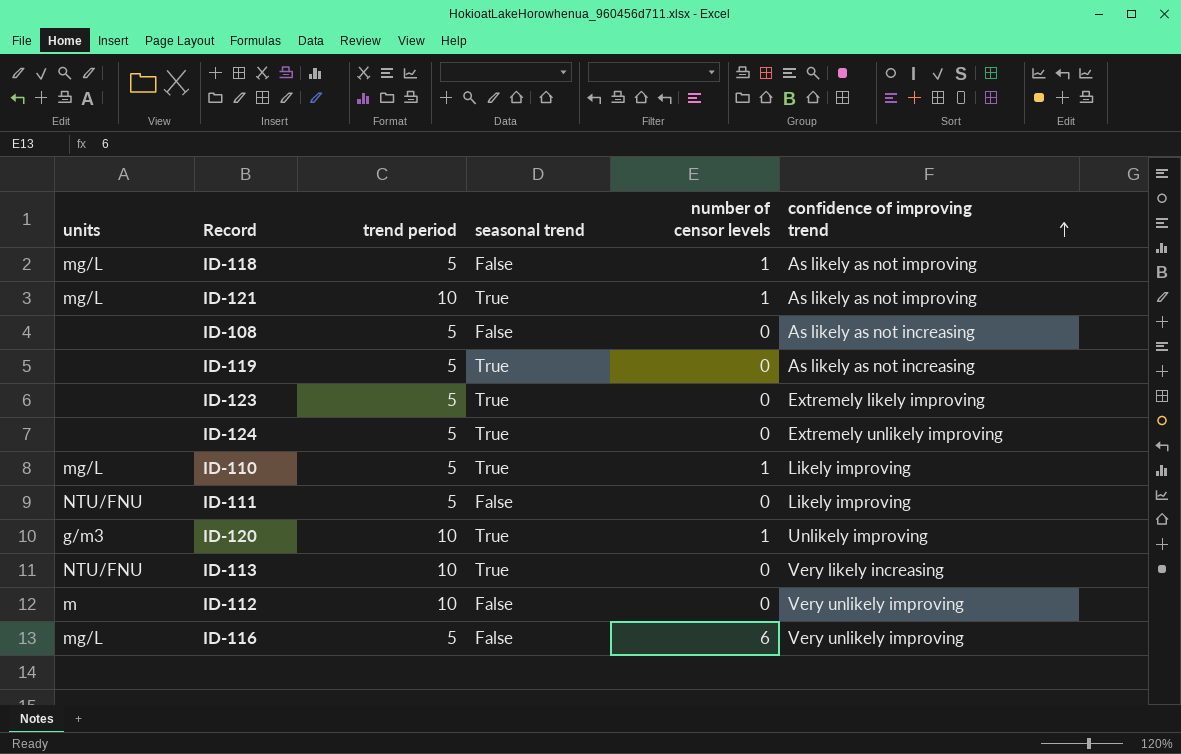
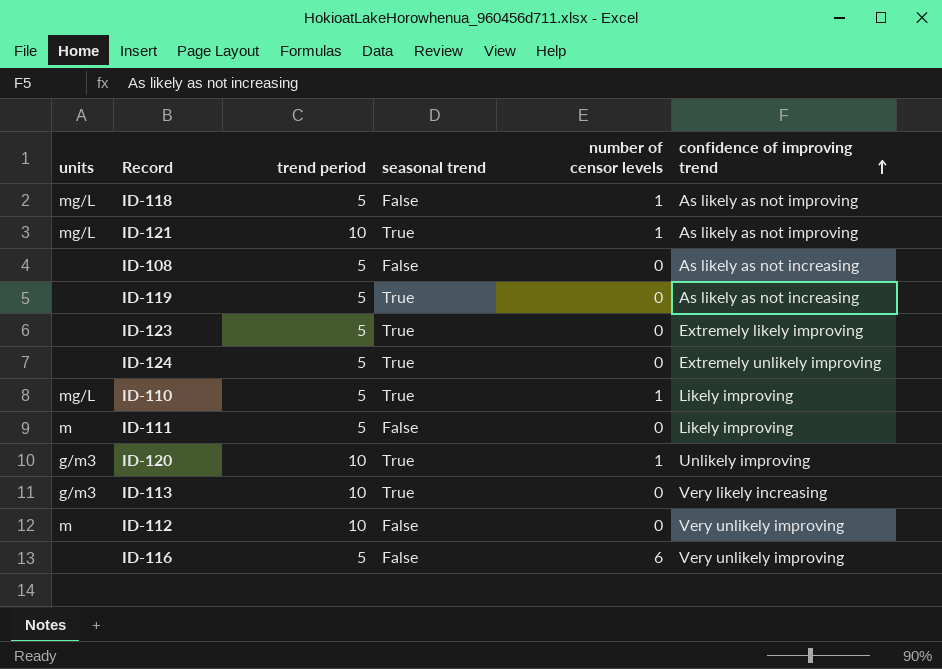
ID-111 | units: NTU/FNU -> m
ID-113 | units: NTU/FNU -> g/m3
ID-116 | units: mg/L -> none

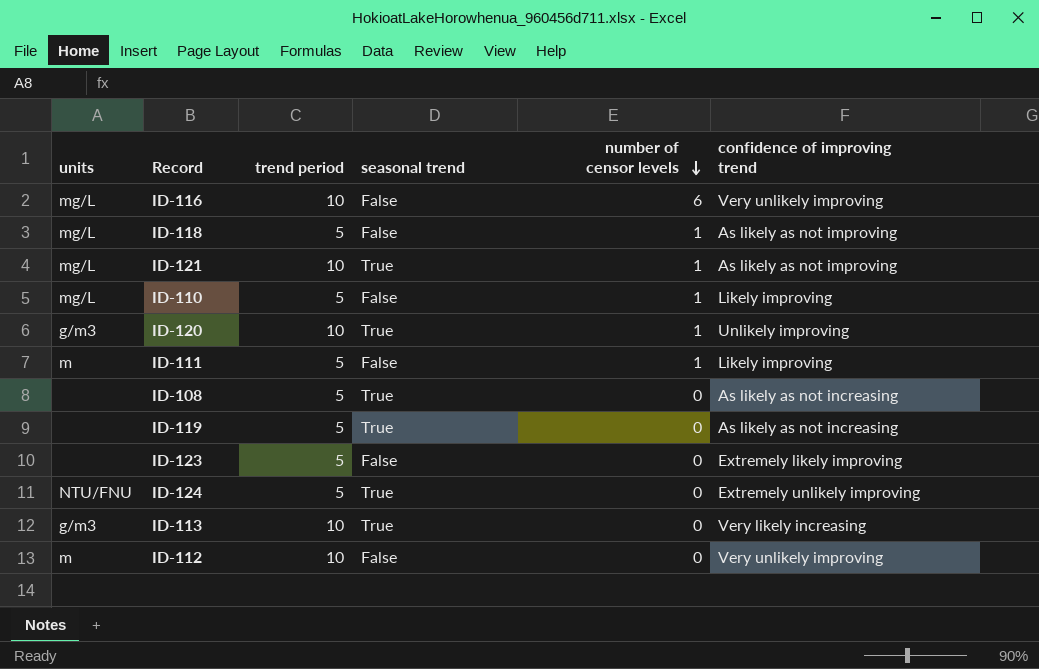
row order: confidence of improving trend ascending -> number of censor levels descending
ID-116 | units: none -> mg/L
ID-116 | trend period: 5 -> 10
ID-110 | seasonal trend: True -> False
ID-111 | number of censor levels: 0 -> 1
ID-108 | seasonal trend: False -> True
ID-123 | seasonal trend: True -> False
ID-124 | units: none -> NTU/FNU

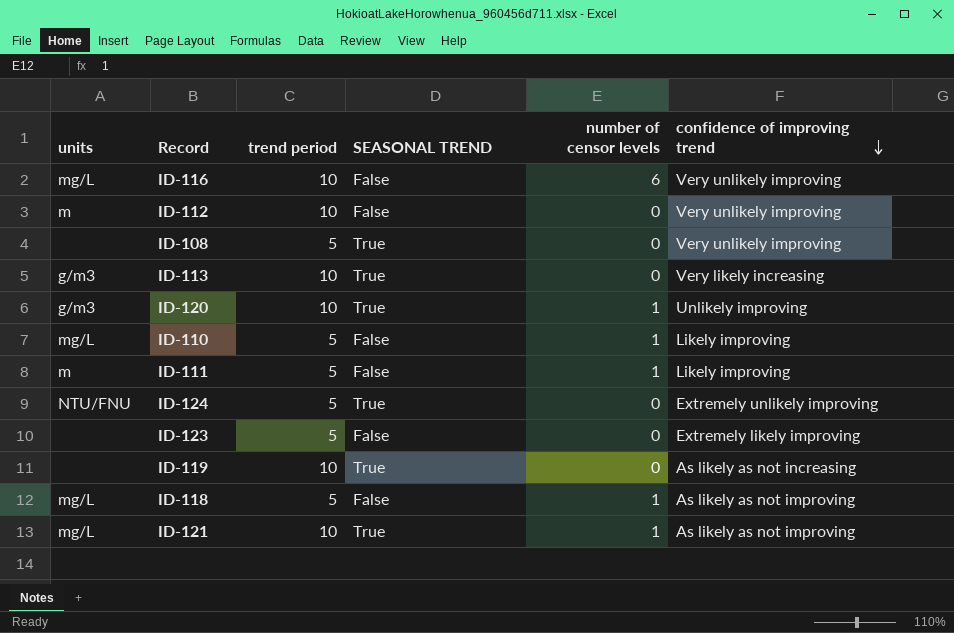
row order: number of censor levels descending -> confidence of improving trend descending
column name: seasonal trend -> SEASONAL TREND
ID-108 | confidence of improving trend: As likely as not increasing -> Very unlikely improving
ID-119 | trend period: 5 -> 10

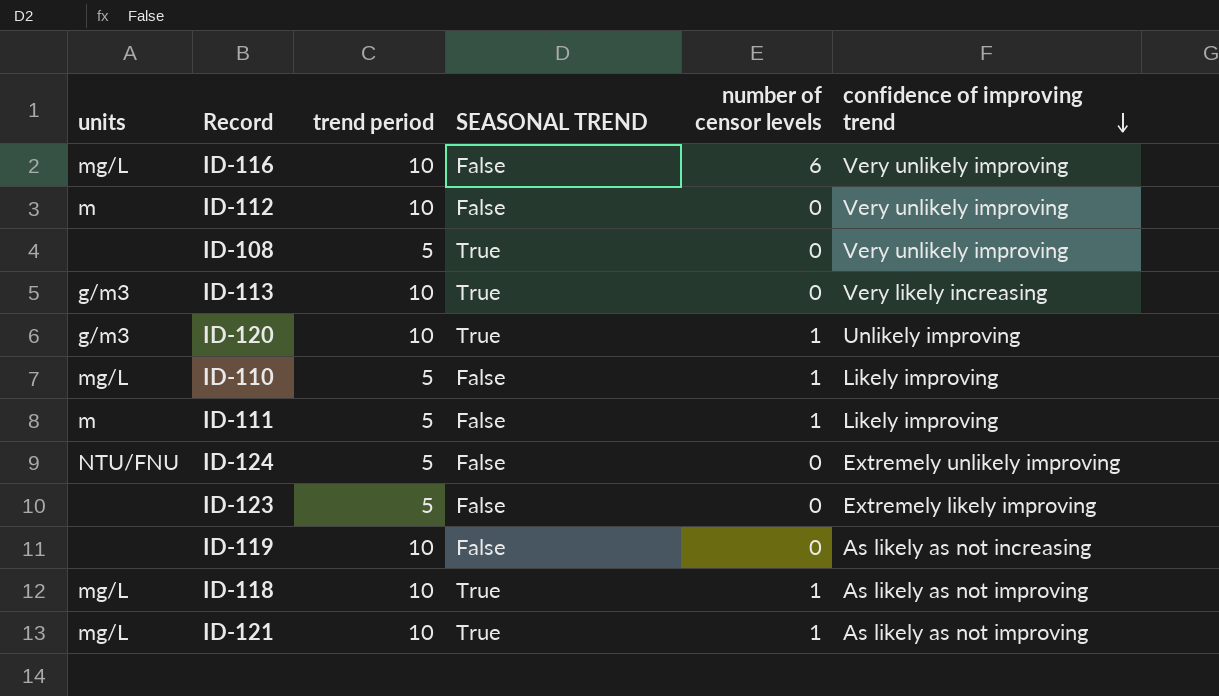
ID-124 | SEASONAL TREND: True -> False
ID-119 | SEASONAL TREND: True -> False
ID-118 | trend period: 5 -> 10
ID-118 | SEASONAL TREND: False -> True

